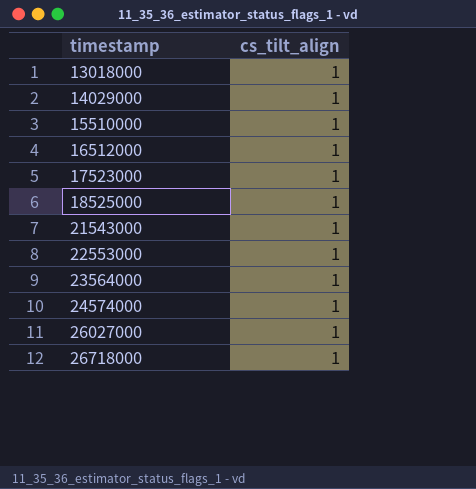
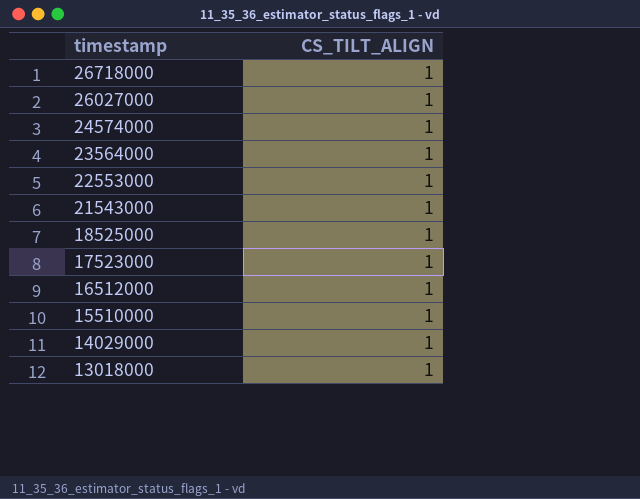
row order: timestamp ascending -> timestamp descending
column name: cs_tilt_align -> CS_TILT_ALIGN

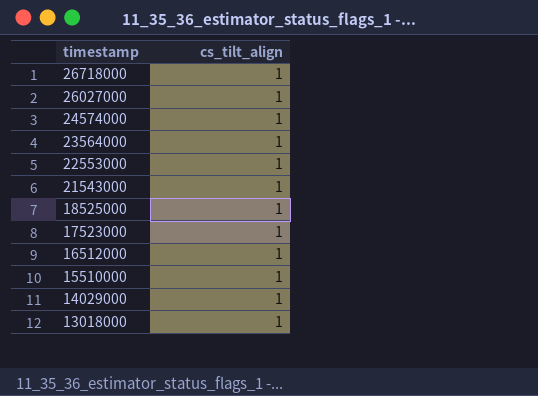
column name: CS_TILT_ALIGN -> cs_tilt_align

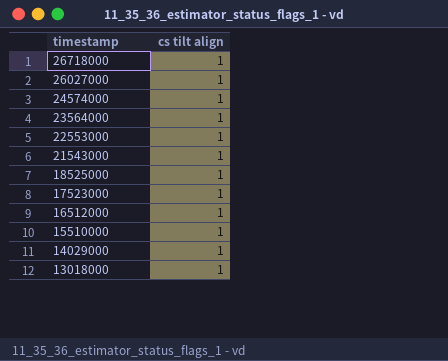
column name: cs_tilt_align -> cs tilt align

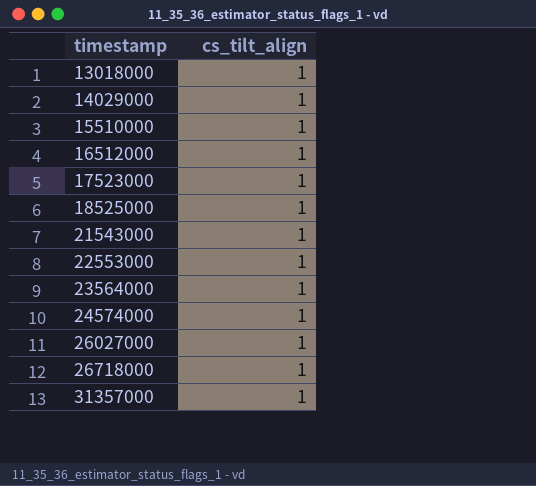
row order: timestamp descending -> timestamp ascending
column name: cs tilt align -> cs_tilt_align
row 31357000: none -> 1

